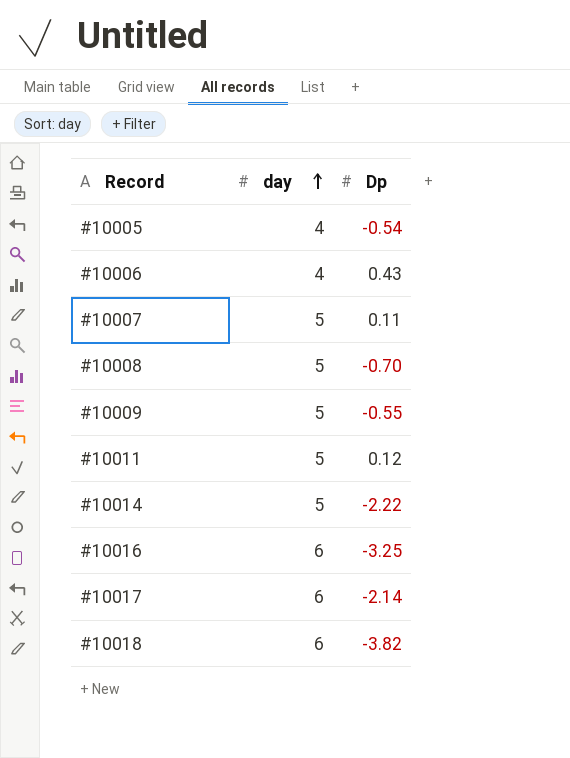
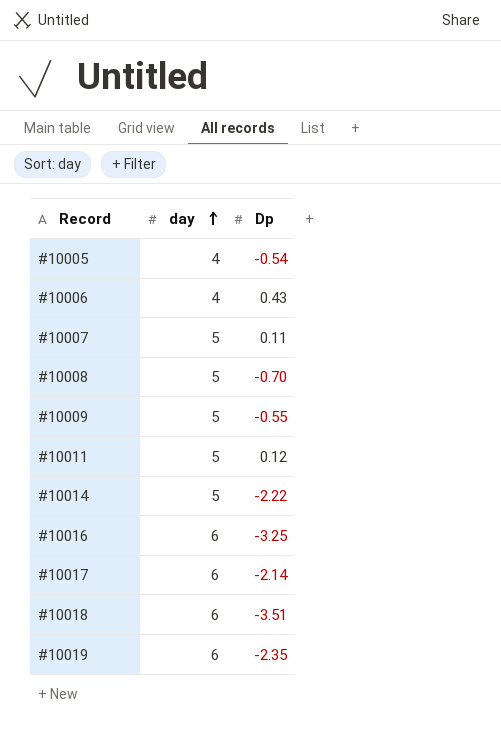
#10018 | Dp: -3.82 -> -3.51
row #10019: none -> 6 | -2.35

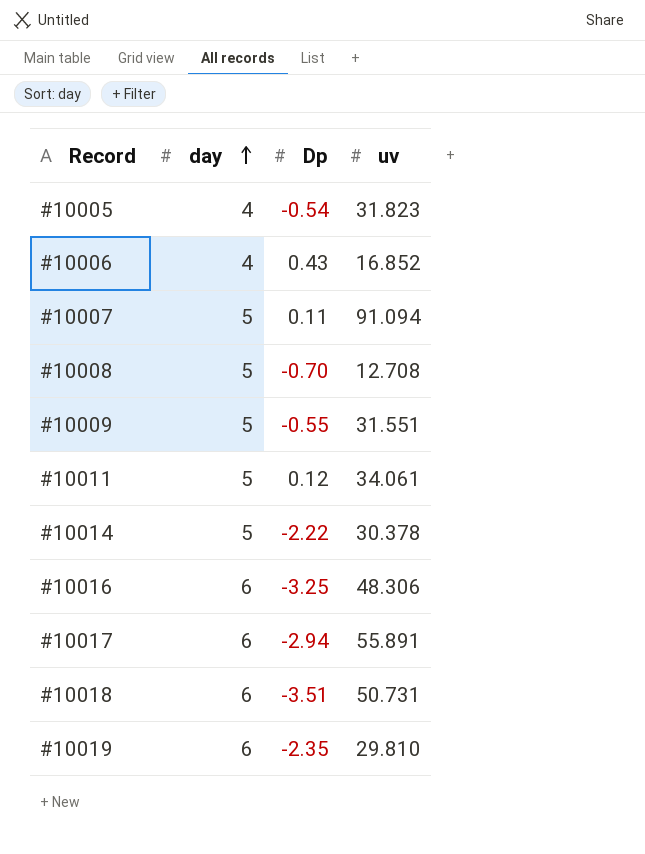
column uv | position: none -> 4
#10017 | Dp: -2.14 -> -2.94

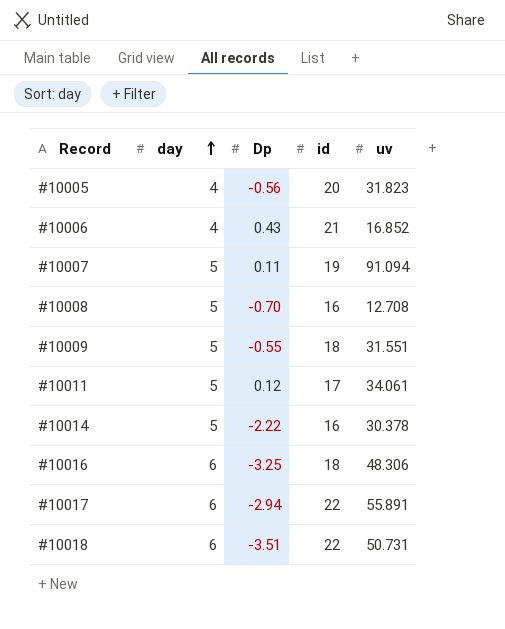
column id | position: none -> 4
row #10019: 6 | -2.35 | 29.810 -> none
#10005 | Dp: -0.54 -> -0.56

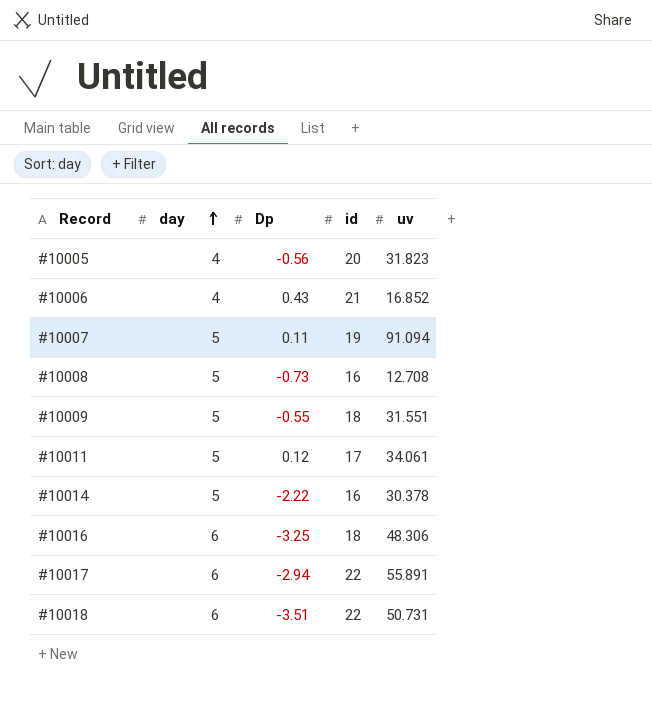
#10008 | Dp: -0.70 -> -0.73

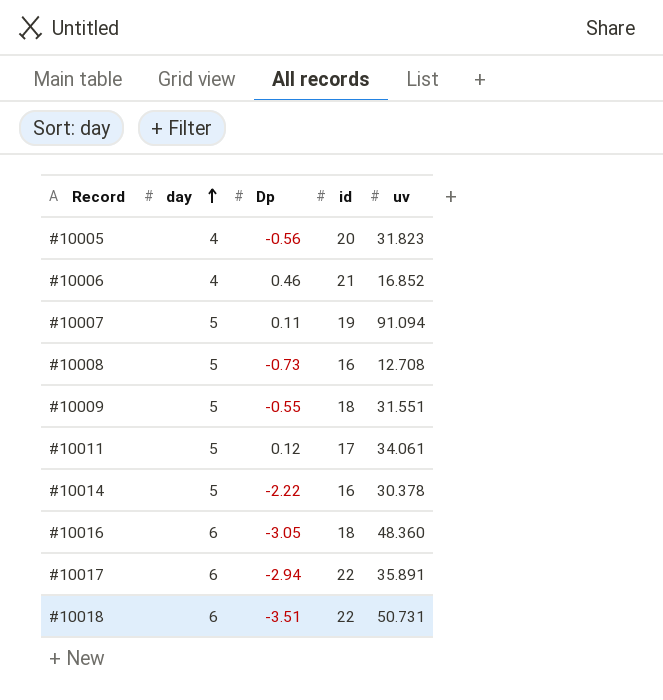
#10006 | Dp: 0.43 -> 0.46
#10016 | Dp: -3.25 -> -3.05
#10016 | uv: 48.306 -> 48.360
#10017 | uv: 55.891 -> 35.891

